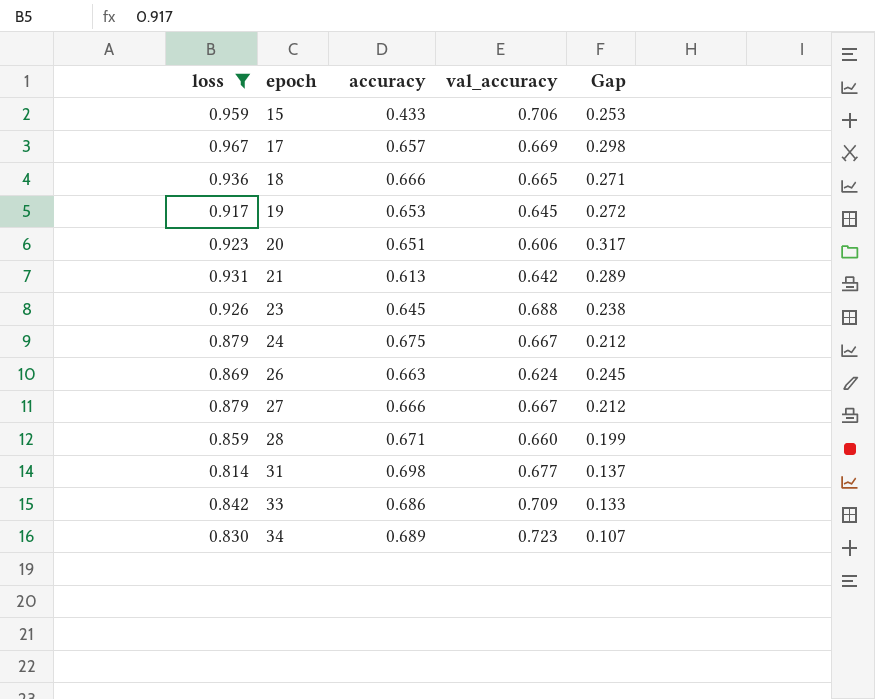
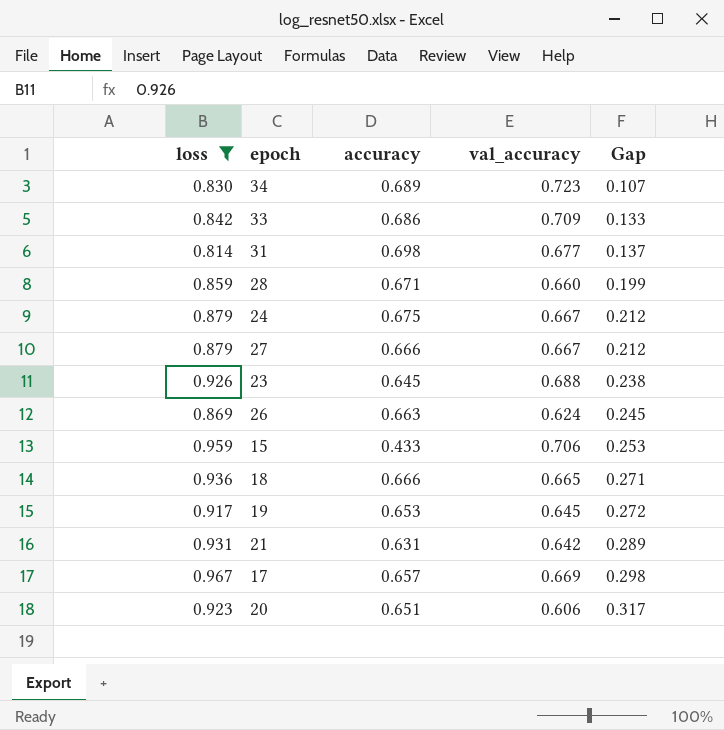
row order: epoch ascending -> Gap ascending
21 | accuracy: 0.613 -> 0.631

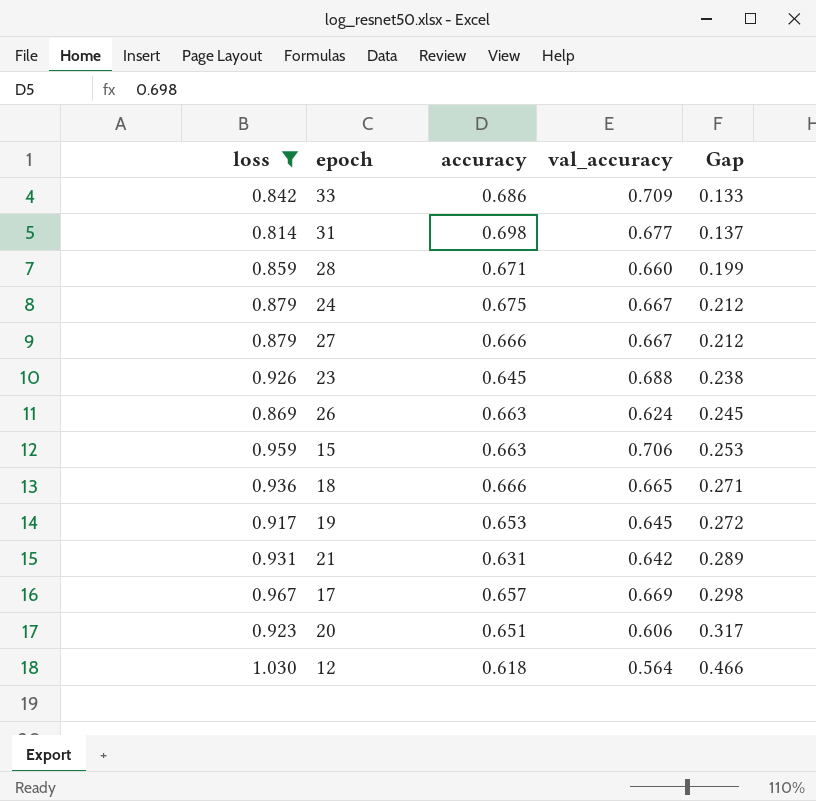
row 34: 0.830 | 0.689 | 0.723 | 0.107 -> none
15 | accuracy: 0.433 -> 0.663
row 12: none -> 1.030 | 0.618 | 0.564 | 0.466

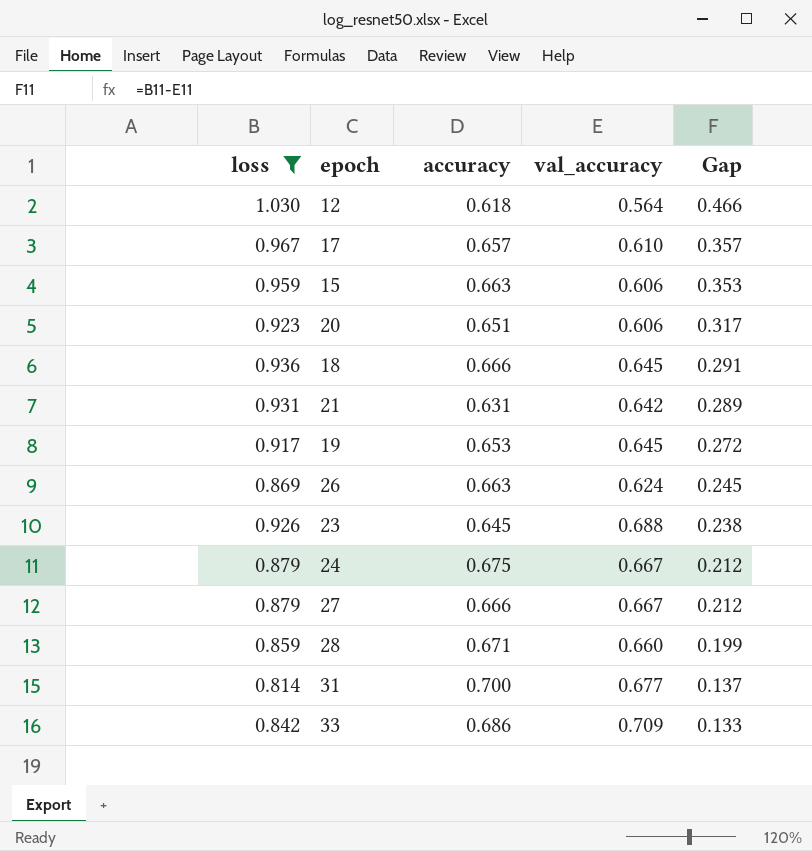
row order: Gap ascending -> Gap descending
17 | val_accuracy: 0.669 -> 0.610
17 | Gap: 0.298 -> 0.357
15 | val_accuracy: 0.706 -> 0.606
15 | Gap: 0.253 -> 0.353
18 | val_accuracy: 0.665 -> 0.645
18 | Gap: 0.271 -> 0.291
31 | accuracy: 0.698 -> 0.700

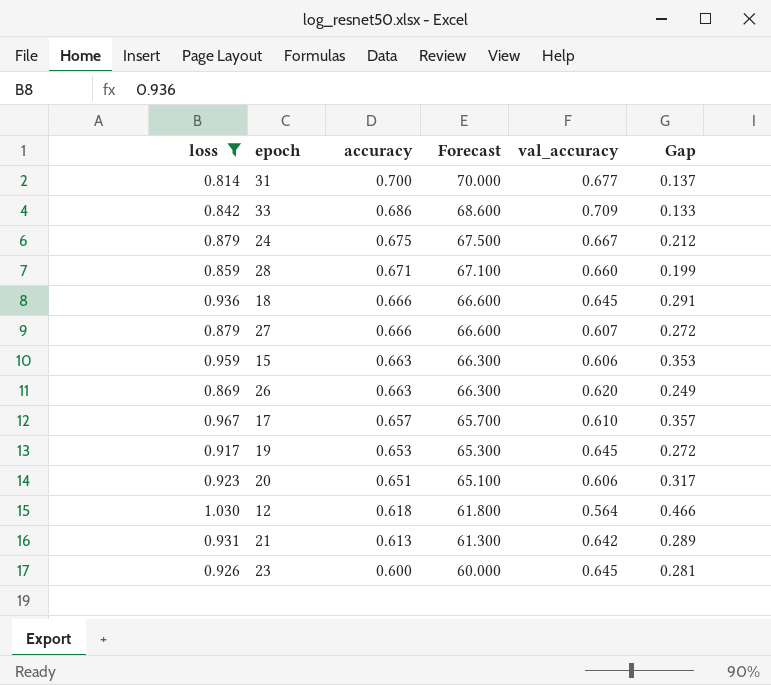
row order: Gap descending -> accuracy descending
column Forecast | formula: none -> [accuracy] * 100
27 | val_accuracy: 0.667 -> 0.607
27 | Gap: 0.212 -> 0.272
26 | val_accuracy: 0.624 -> 0.620
26 | Gap: 0.245 -> 0.249
21 | accuracy: 0.631 -> 0.613
23 | accuracy: 0.645 -> 0.600
23 | val_accuracy: 0.688 -> 0.645
23 | Gap: 0.238 -> 0.281

